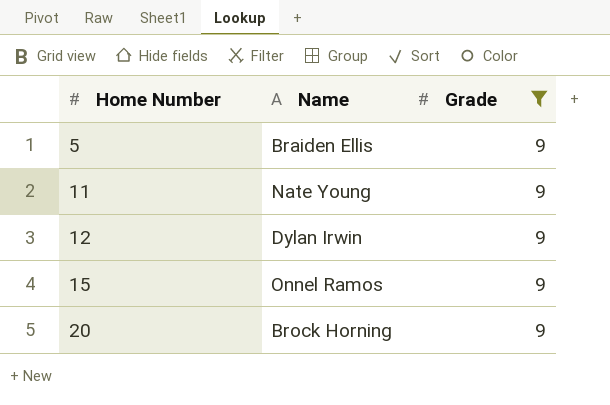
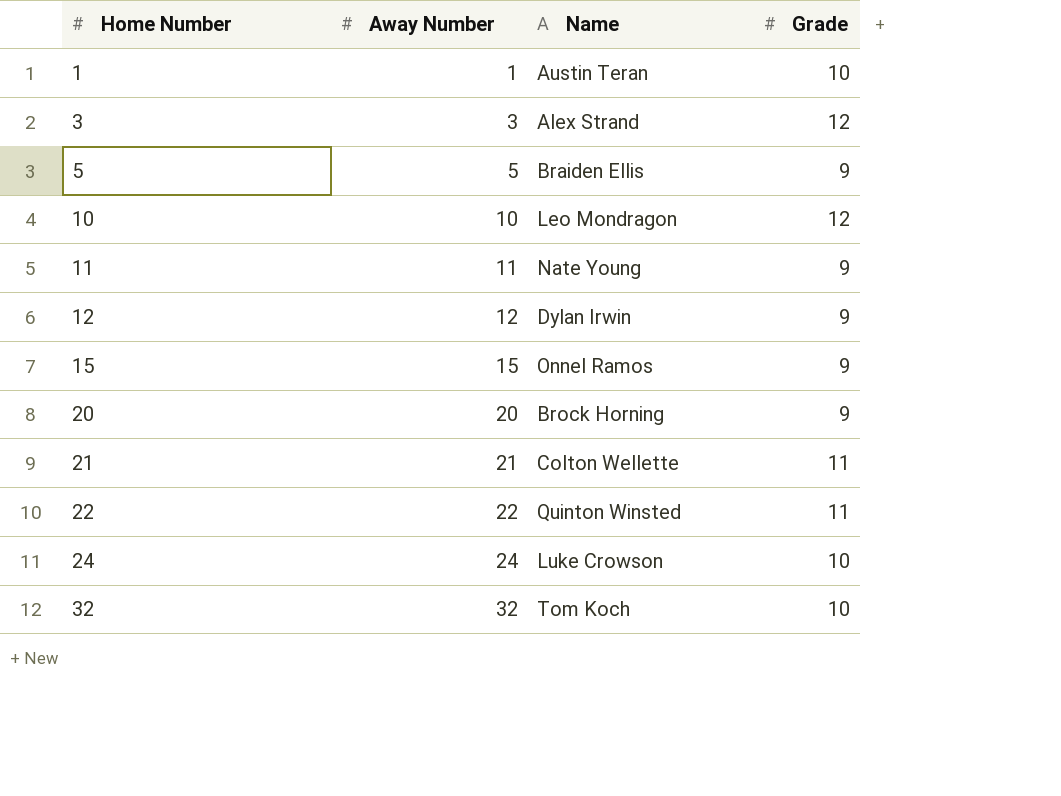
filter: Grade = 9 -> none
column Away Number | position: none -> 2

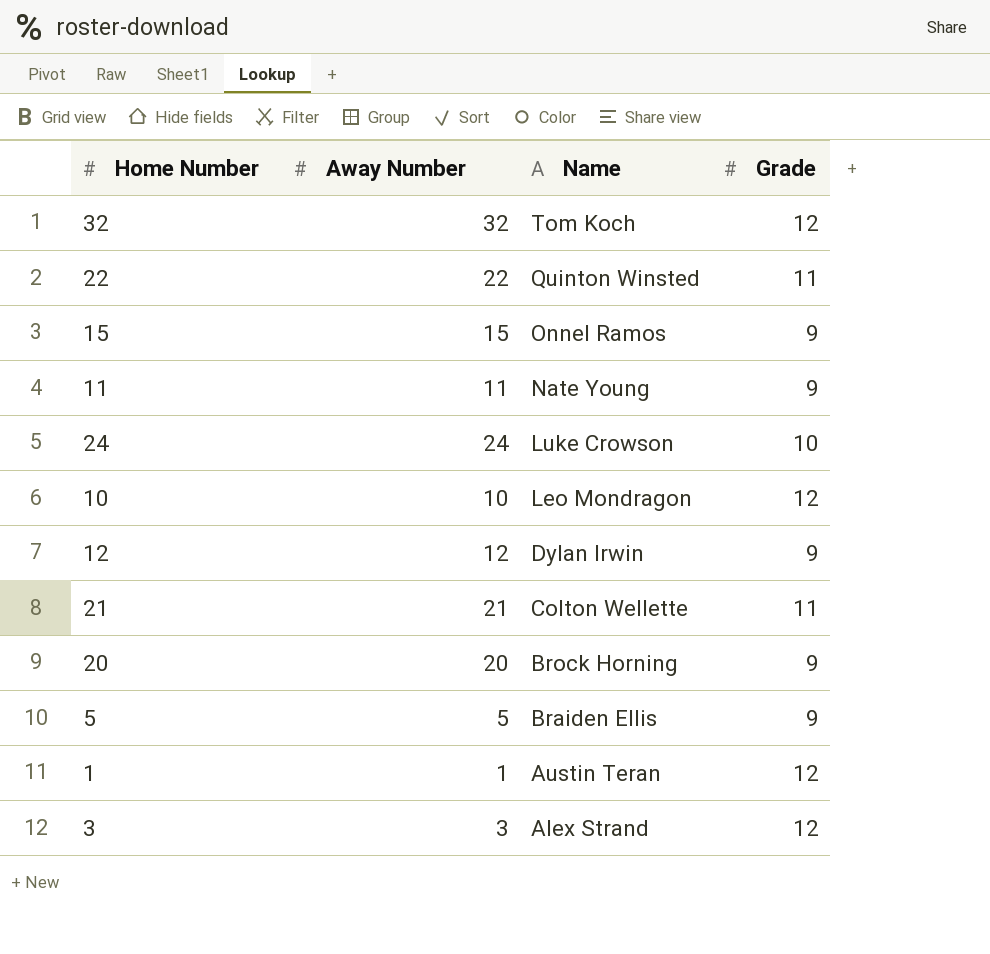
row order: Home Number ascending -> Name descending
32 | Grade: 10 -> 12
1 | Grade: 10 -> 12

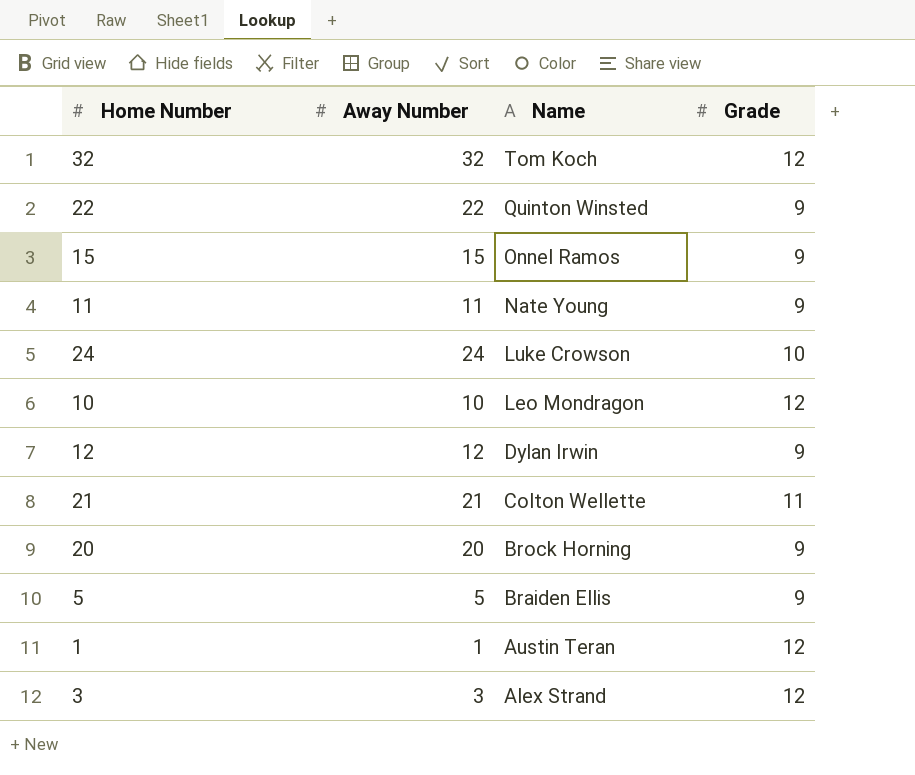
22 | Grade: 11 -> 9

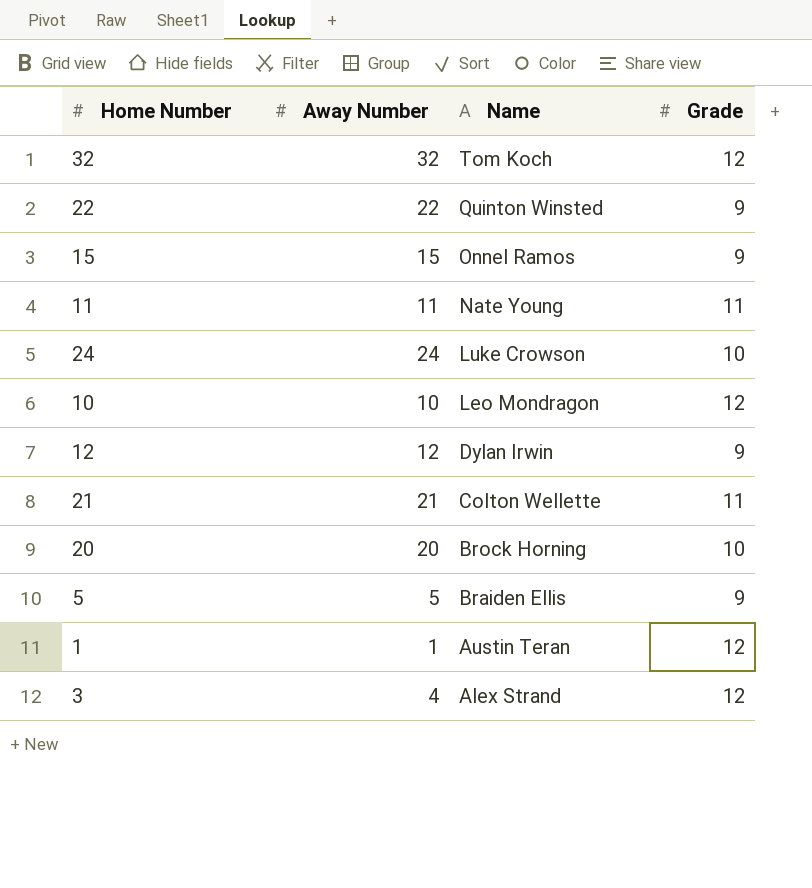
11 | Grade: 9 -> 11
20 | Grade: 9 -> 10
3 | Away Number: 3 -> 4

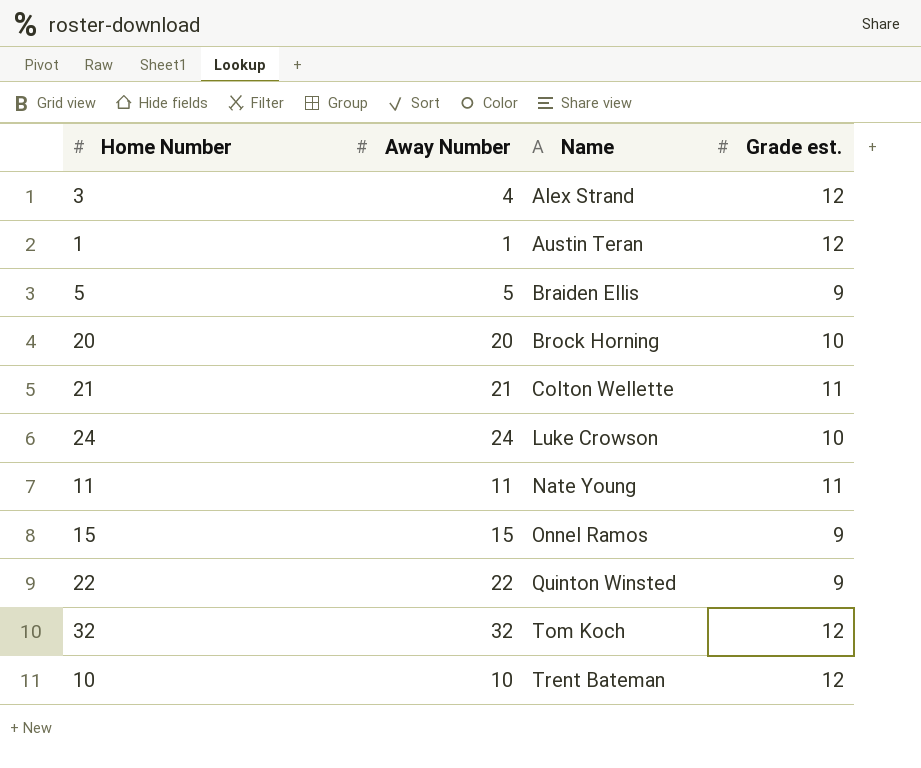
row order: Name descending -> Name ascending
column name: Grade -> Grade est.
row 12: 12 | Dylan Irwin | 9 -> none
10 | Name: Leo Mondragon -> Trent Bateman

